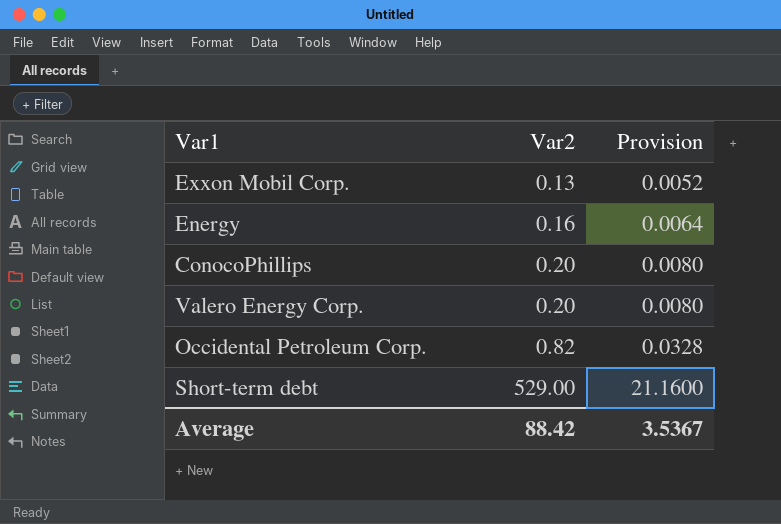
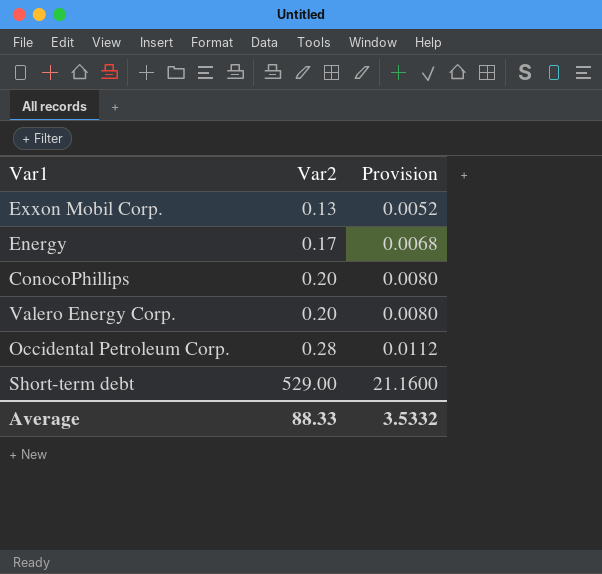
Energy | Var2: 0.16 -> 0.17
Energy | Provision: 0.0064 -> 0.0068
Occidental Petroleum Corp. | Var2: 0.82 -> 0.28
Occidental Petroleum Corp. | Provision: 0.0328 -> 0.0112
Average | Var2: 88.42 -> 88.33
Average | Provision: 3.5367 -> 3.5332

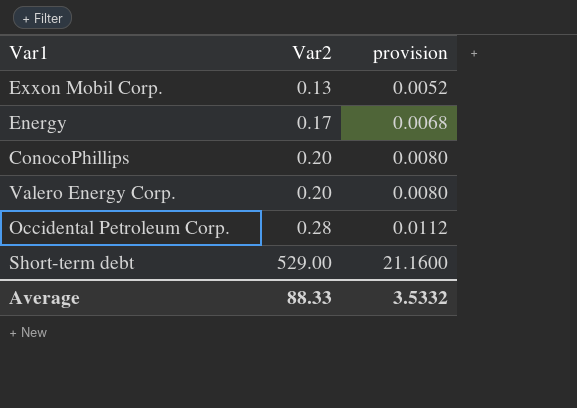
column name: Provision -> provision

